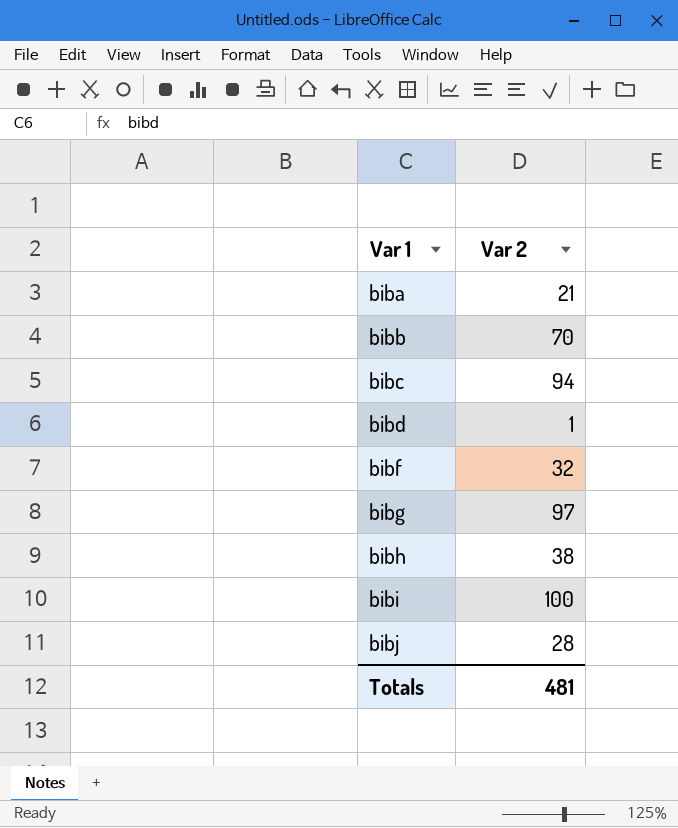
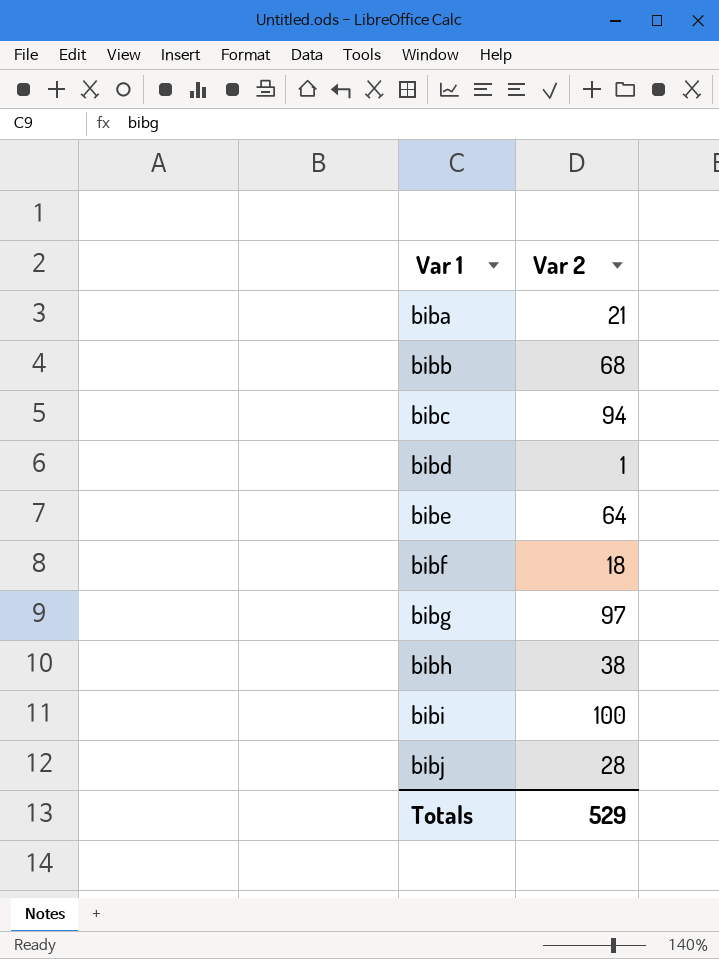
bibb | Var 2: 70 -> 68
row bibe: none -> 64
bibf | Var 2: 32 -> 18
Totals | Var 2: 481 -> 529

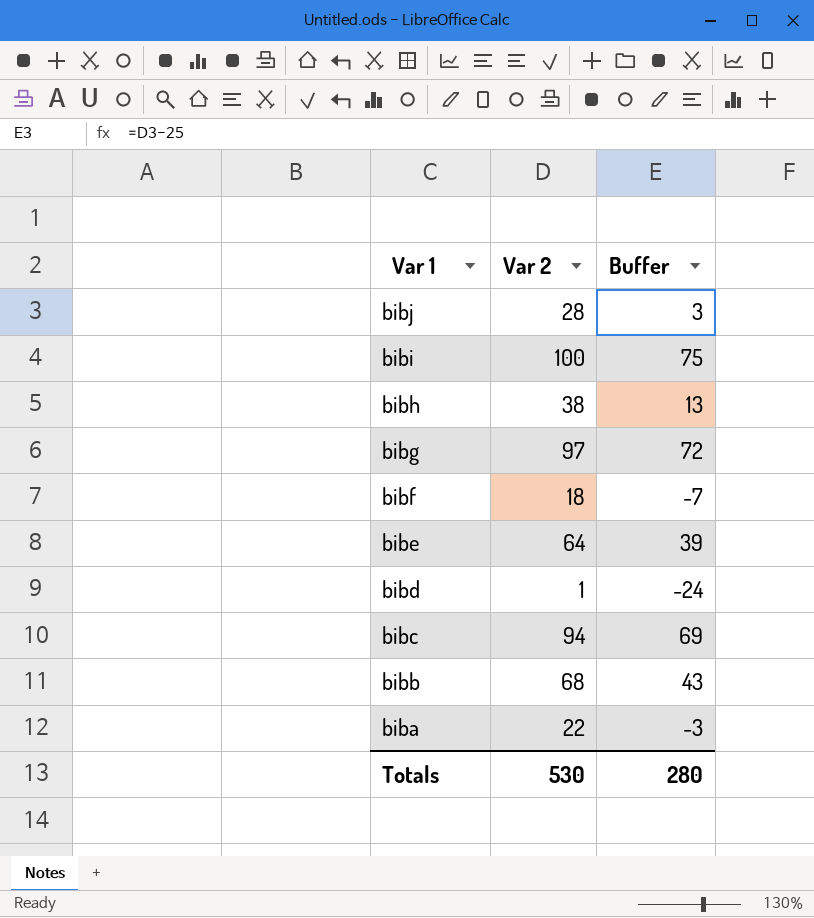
row order: Var 1 ascending -> Var 1 descending
column Buffer | formula: none -> [Var 2] - 25
biba | Var 2: 21 -> 22
Totals | Var 2: 529 -> 530

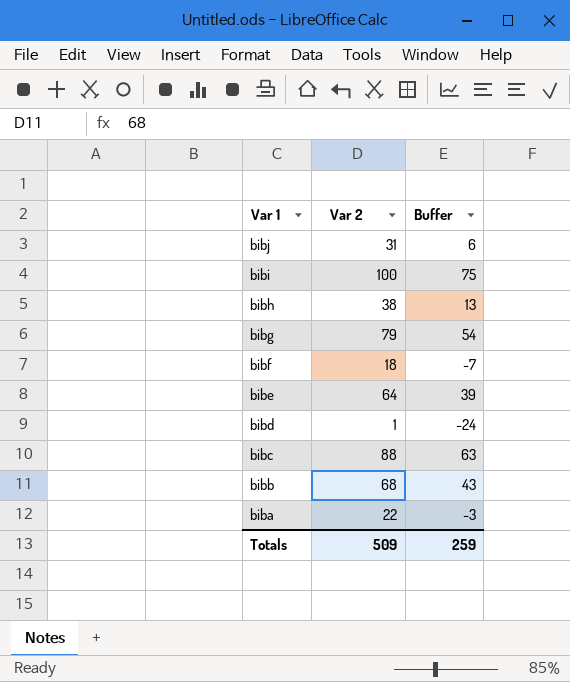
bibj | Var 2: 28 -> 31
bibj | Buffer: 3 -> 6
bibg | Var 2: 97 -> 79
bibg | Buffer: 72 -> 54
bibc | Var 2: 94 -> 88
bibc | Buffer: 69 -> 63
Totals | Var 2: 530 -> 509
Totals | Buffer: 280 -> 259

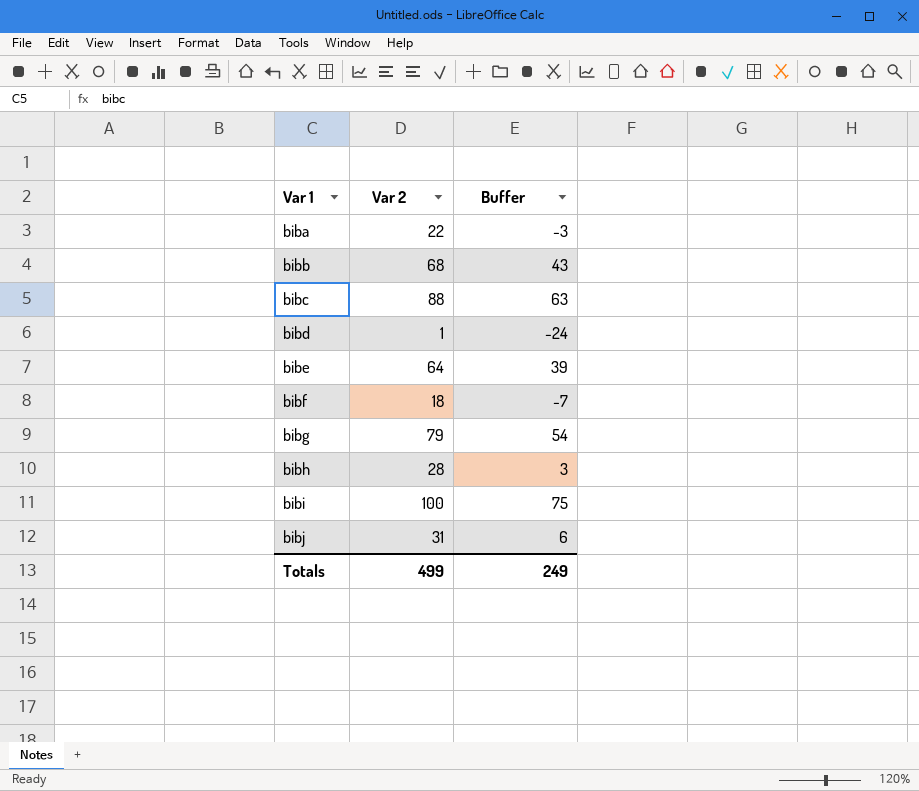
row order: Var 1 descending -> Var 1 ascending
bibh | Var 2: 38 -> 28
bibh | Buffer: 13 -> 3
Totals | Var 2: 509 -> 499
Totals | Buffer: 259 -> 249

